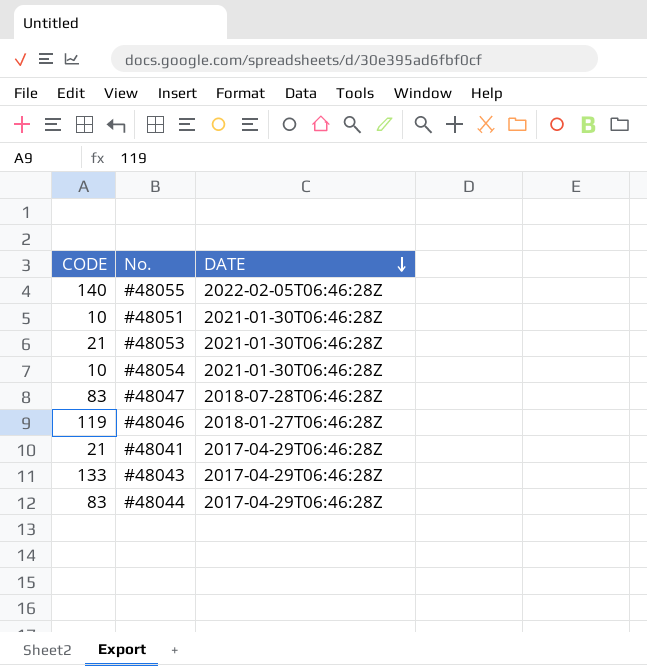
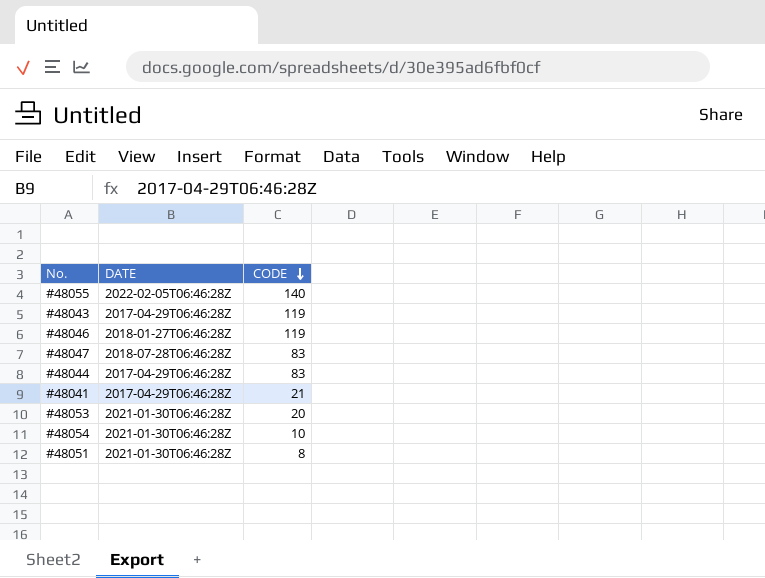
row order: DATE descending -> CODE descending
column CODE | position: 1 -> 3
#48043 | CODE: 133 -> 119
#48053 | CODE: 21 -> 20
#48051 | CODE: 10 -> 8

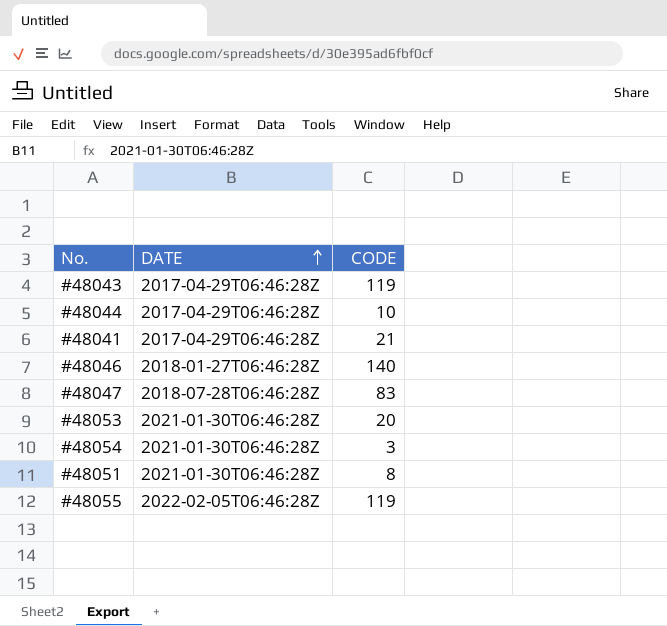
row order: CODE descending -> DATE ascending
#48044 | CODE: 83 -> 10
#48046 | CODE: 119 -> 140
#48054 | CODE: 10 -> 3
#48055 | CODE: 140 -> 119

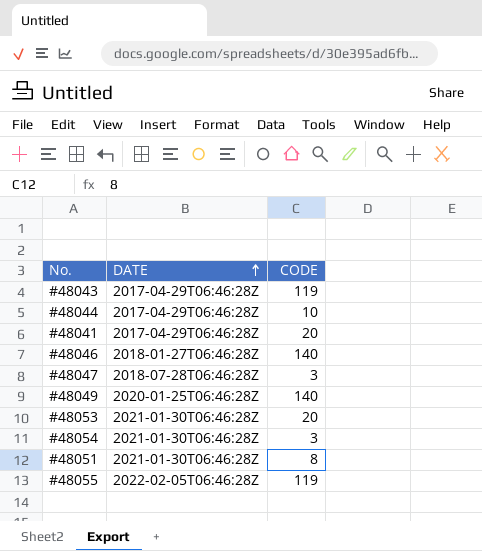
#48041 | CODE: 21 -> 20
#48047 | CODE: 83 -> 3
row #48049: none -> 2020-01-25T06:46:28Z | 140

